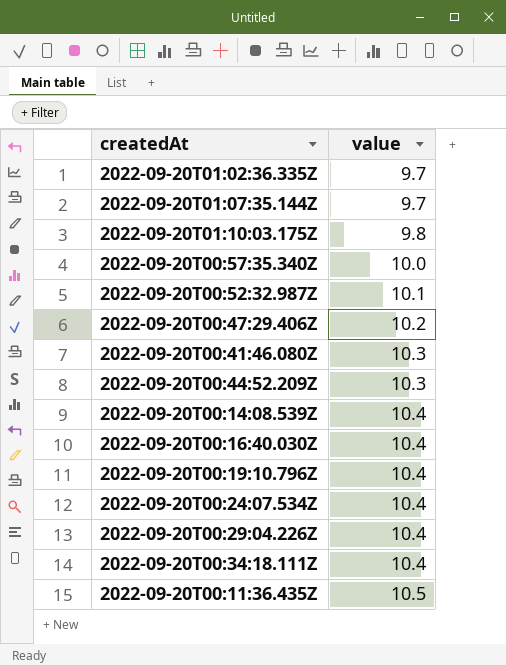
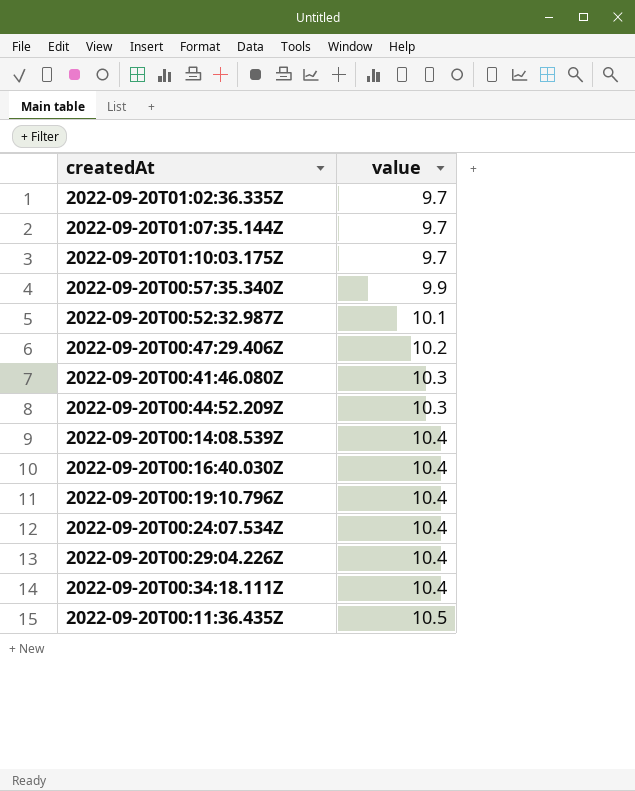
2022-09-20T01:10:03.175Z | value: 9.8 -> 9.7
2022-09-20T00:57:35.340Z | value: 10.0 -> 9.9

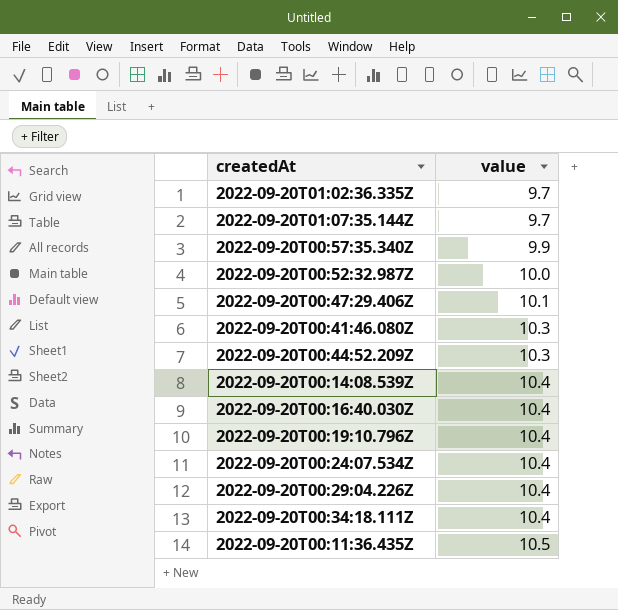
row 2022-09-20T01:10:03.175Z: 9.7 -> none
2022-09-20T00:52:32.987Z | value: 10.1 -> 10.0
2022-09-20T00:47:29.406Z | value: 10.2 -> 10.1

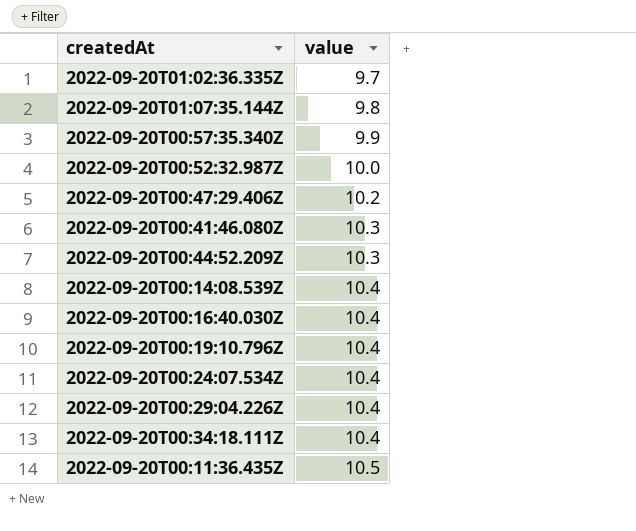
2022-09-20T01:07:35.144Z | value: 9.7 -> 9.8
2022-09-20T00:47:29.406Z | value: 10.1 -> 10.2

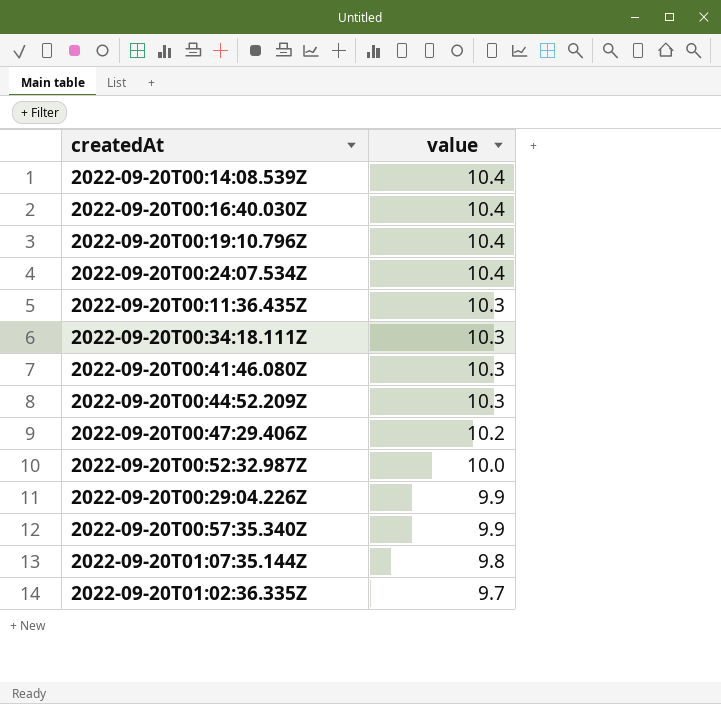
row order: value ascending -> value descending
2022-09-20T00:11:36.435Z | value: 10.5 -> 10.3
2022-09-20T00:34:18.111Z | value: 10.4 -> 10.3
2022-09-20T00:29:04.226Z | value: 10.4 -> 9.9

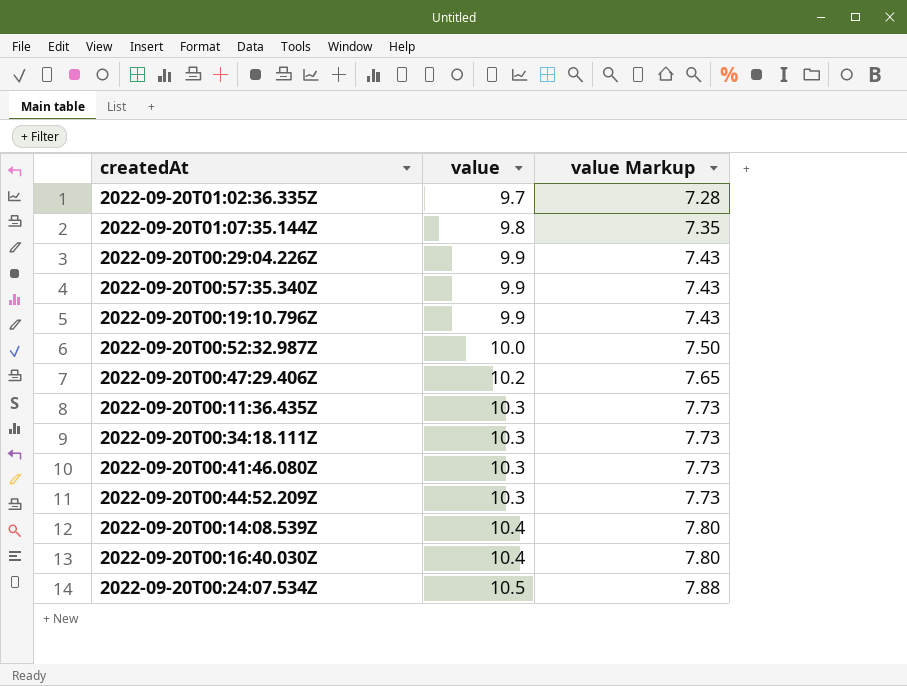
row order: value descending -> value ascending
column value Markup | formula: none -> [value] * 0.75
2022-09-20T00:19:10.796Z | value: 10.4 -> 9.9
2022-09-20T00:24:07.534Z | value: 10.4 -> 10.5

